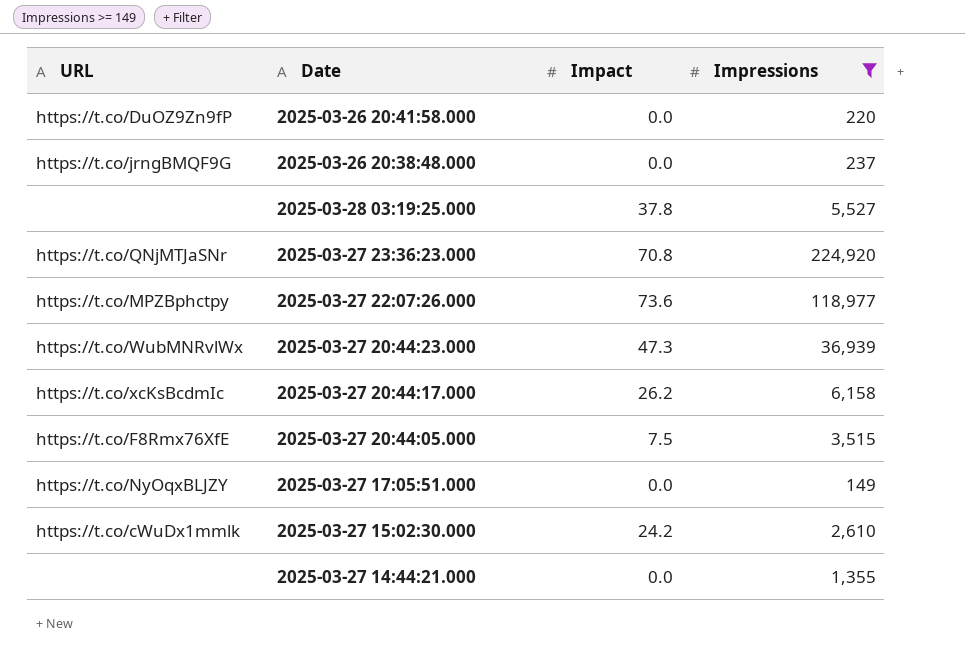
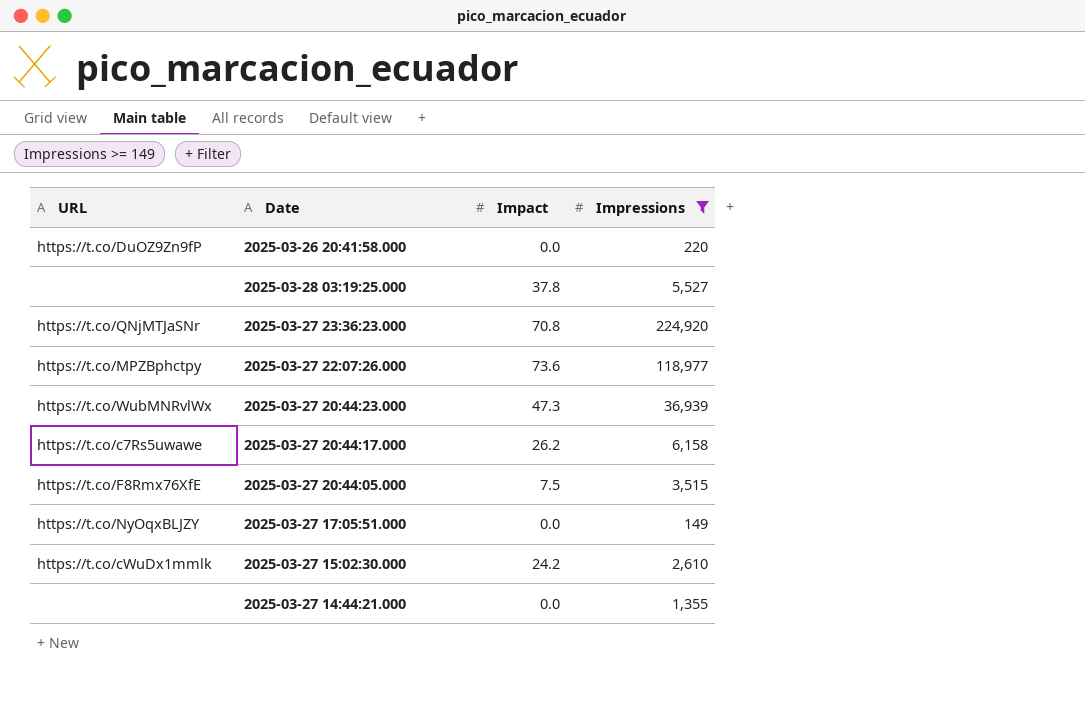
row 2025-03-26 20:38:48.000: https://t.co/jrngBMQF9G | 0.0 | 237 -> none
2025-03-27 20:44:17.000 | URL: https://t.co/xcKsBcdmIc -> https://t.co/c7Rs5uwawe

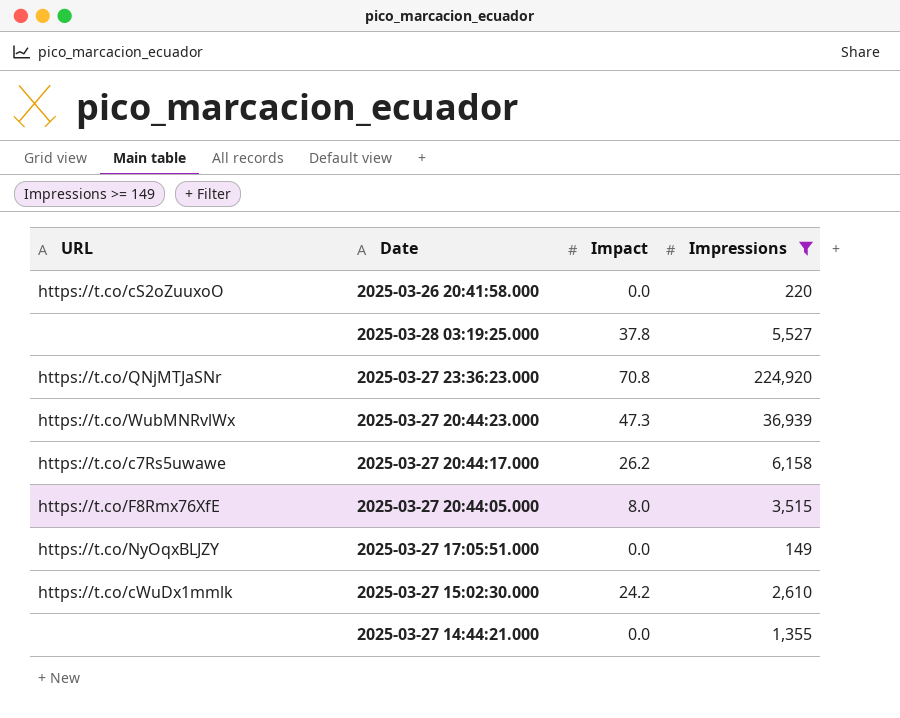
row 2025-03-27 22:07:26.000: https://t.co/MPZBphctpy | 73.6 | 118,977 -> none
2025-03-26 20:41:58.000 | URL: https://t.co/DuOZ9Zn9fP -> https://t.co/cS2oZuuxoO
2025-03-27 20:44:05.000 | Impact: 7.5 -> 8.0

